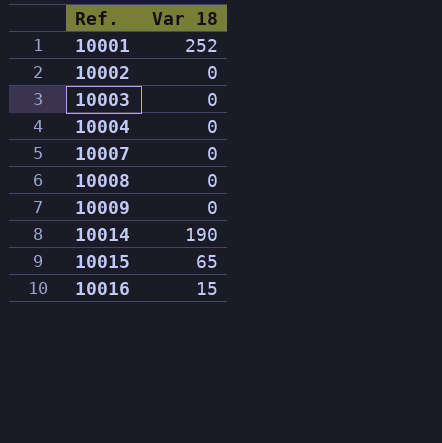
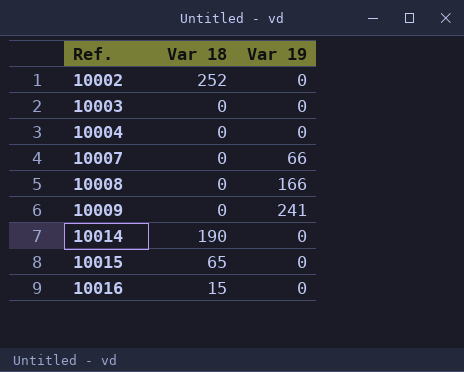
column Var 19 | position: none -> 3
row 10001: 252 -> none
10002 | Var 18: 0 -> 252

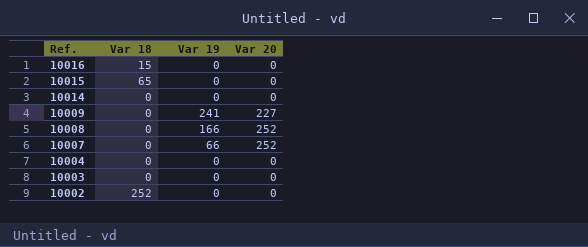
row order: Ref. ascending -> Ref. descending
column Var 20 | position: none -> 4
10014 | Var 18: 190 -> 0

